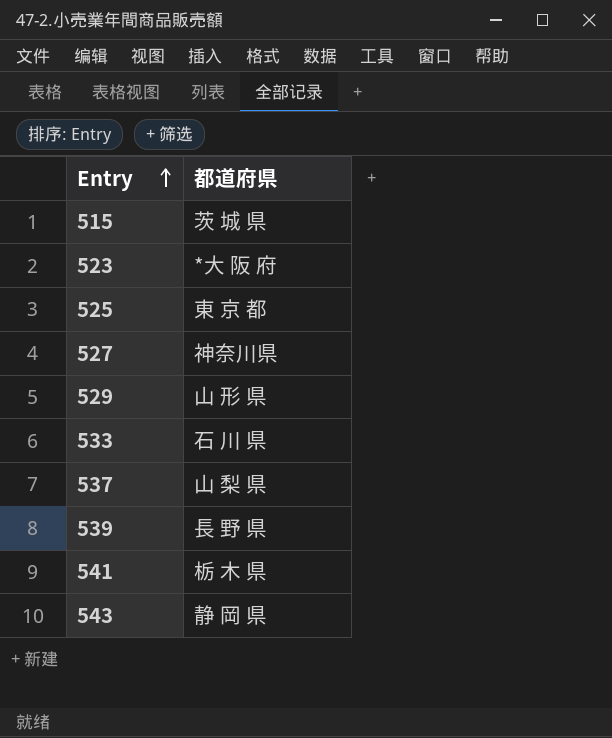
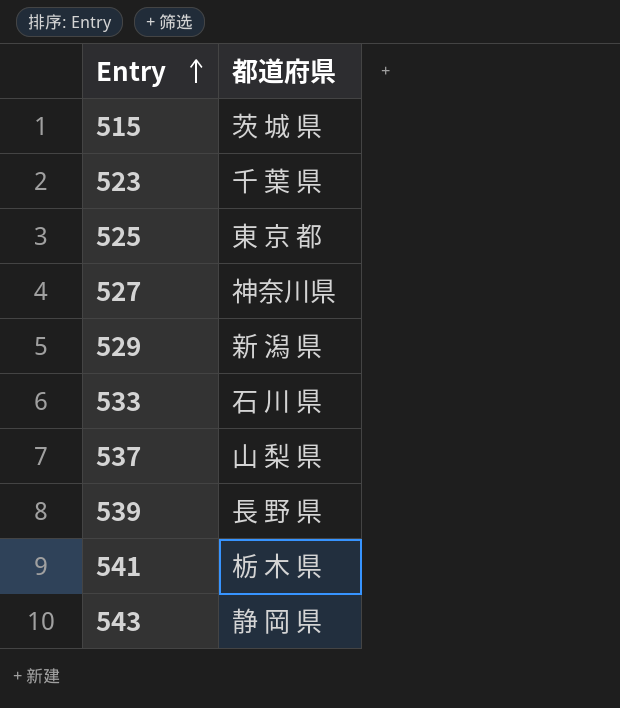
523 | 都道府県: *大 阪 府 -> 千 葉 県
529 | 都道府県: 山 形 県 -> 新 潟 県

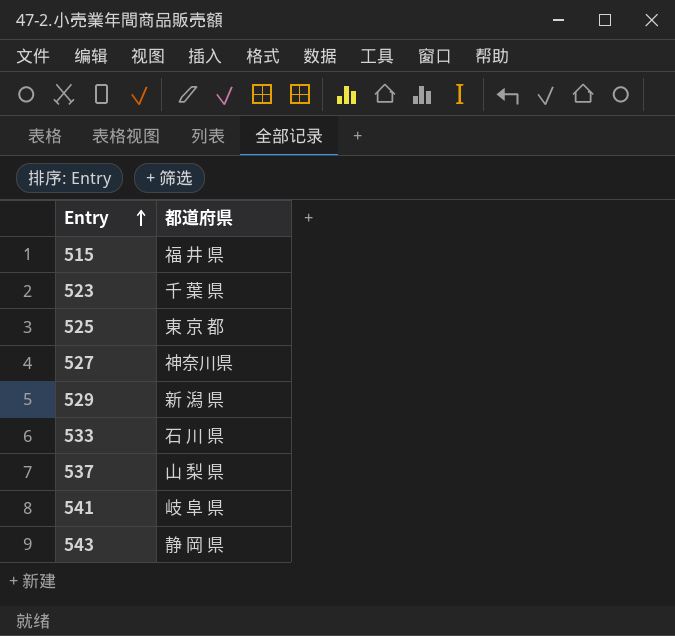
row 539: 長 野 県 -> none
515 | 都道府県: 茨 城 県 -> 福 井 県
541 | 都道府県: 栃 木 県 -> 岐 阜 県

